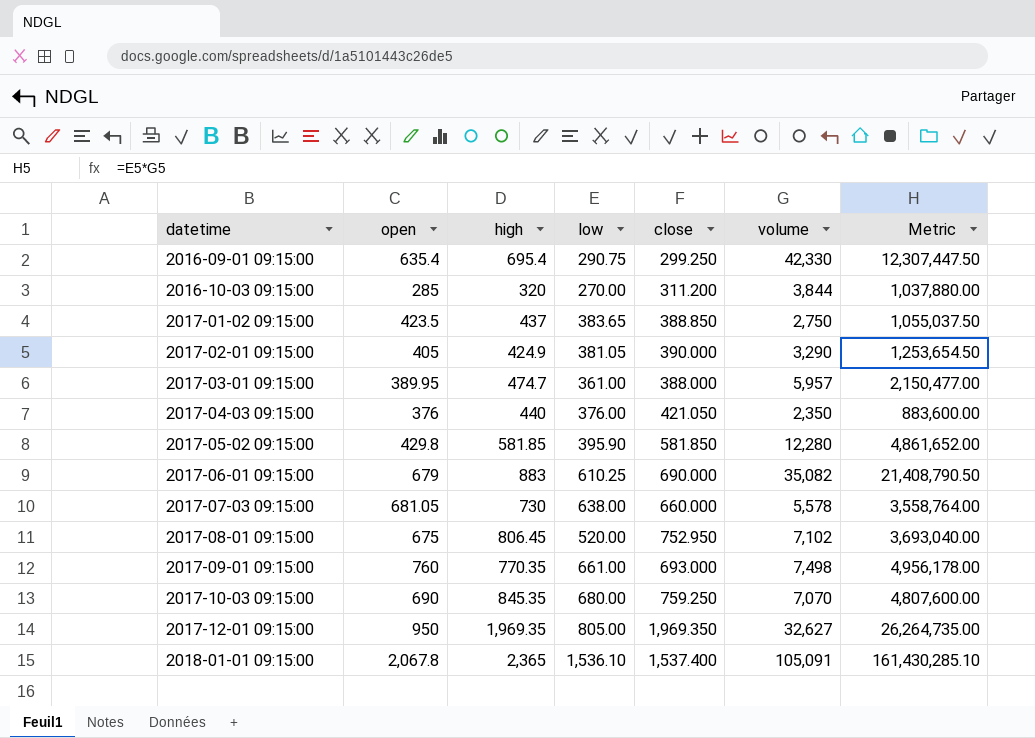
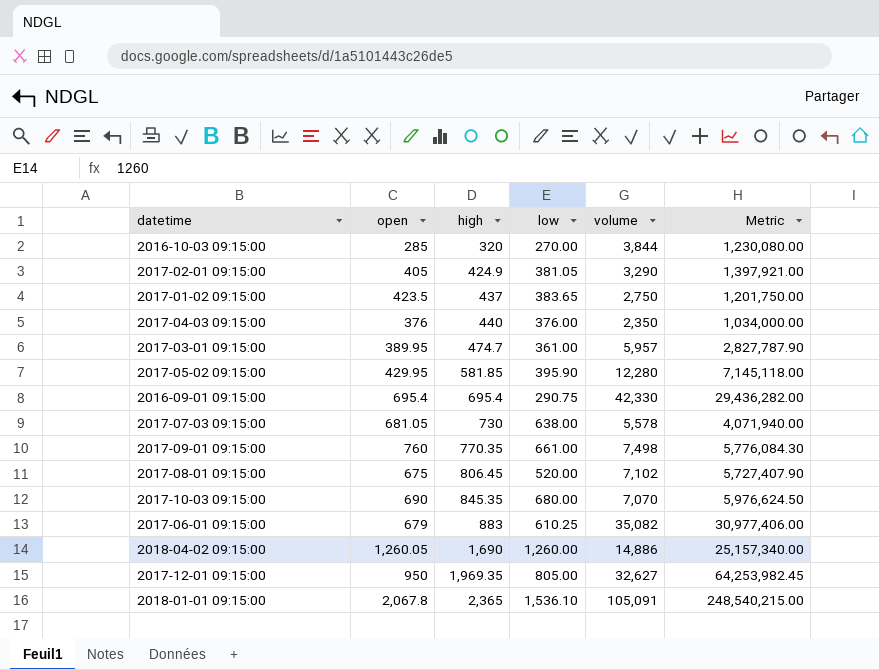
row order: datetime ascending -> high ascending
column close | position: 5 -> none
column Metric | formula: [low] * [volume] -> [high] * [volume]
2017-05-02 09:15:00 | open: 429.8 -> 429.95
2016-09-01 09:15:00 | open: 635.4 -> 695.4
row 2018-04-02 09:15:00: none -> 1,260.05 | 1,690 | 1,260.00 | 14,886 | 25,157,340.00

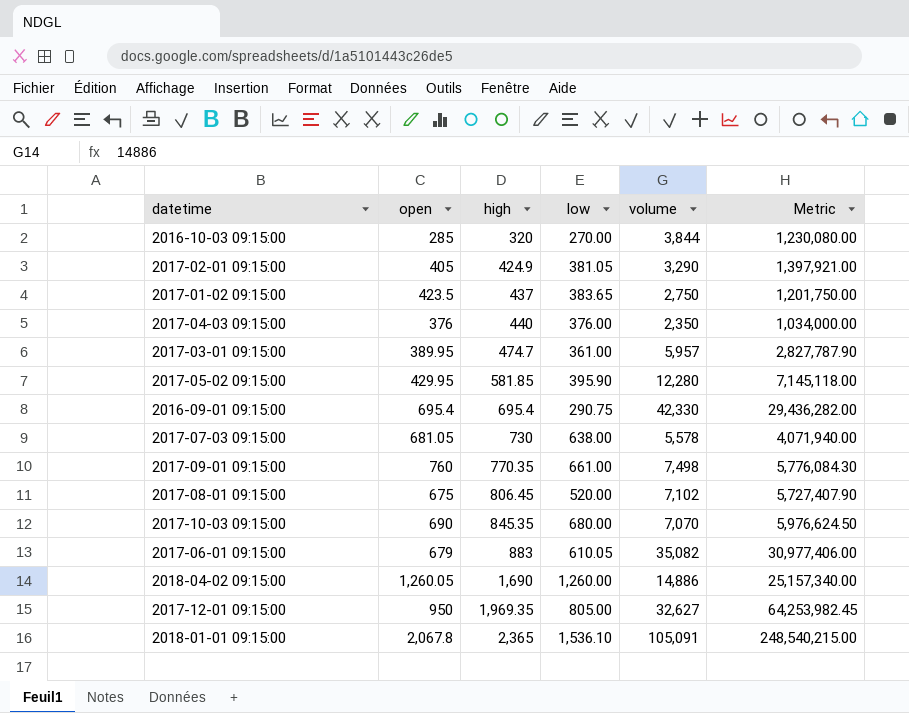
2017-06-01 09:15:00 | low: 610.25 -> 610.05

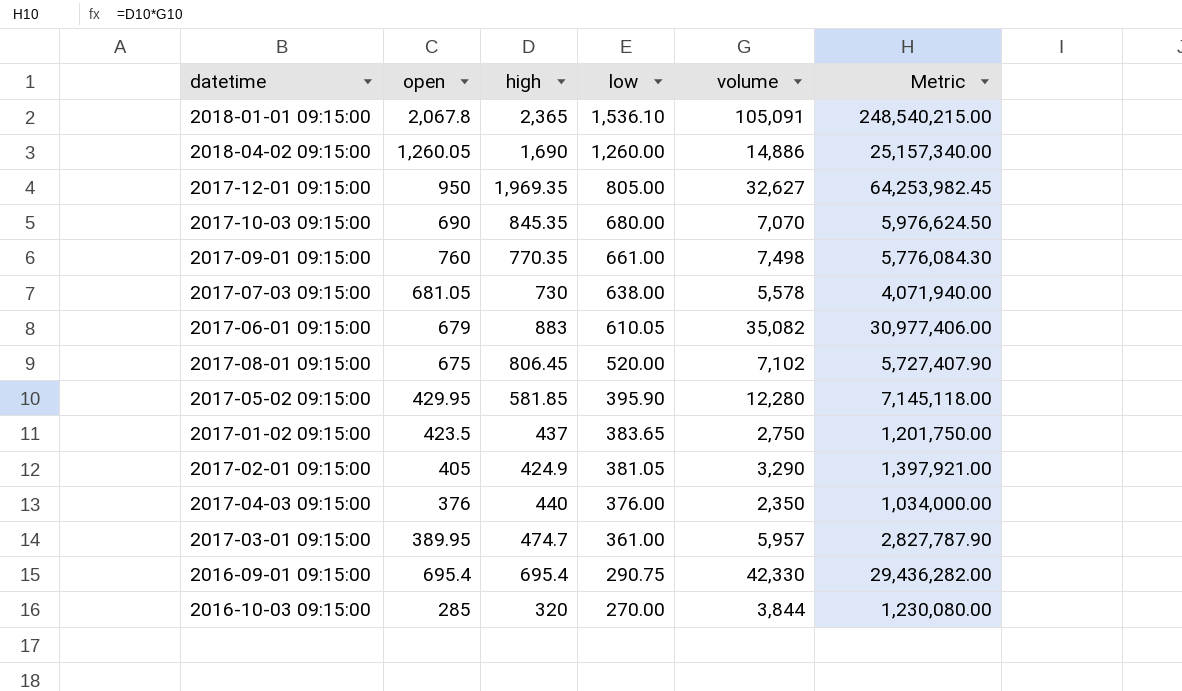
row order: high ascending -> low descending

